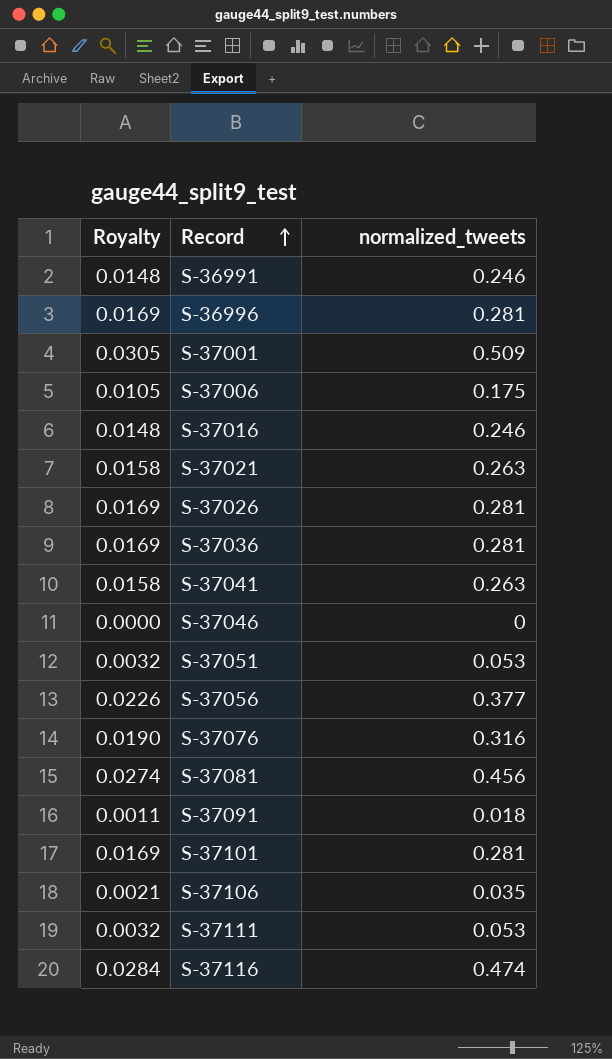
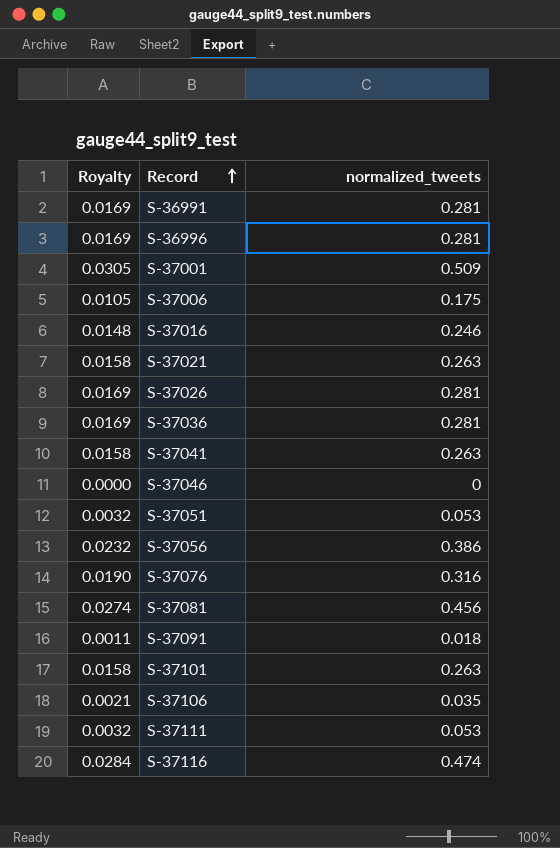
S-36991 | Royalty: 0.0148 -> 0.0169
S-36991 | normalized_tweets: 0.246 -> 0.281
S-37056 | Royalty: 0.0226 -> 0.0232
S-37056 | normalized_tweets: 0.377 -> 0.386
S-37101 | Royalty: 0.0169 -> 0.0158
S-37101 | normalized_tweets: 0.281 -> 0.263

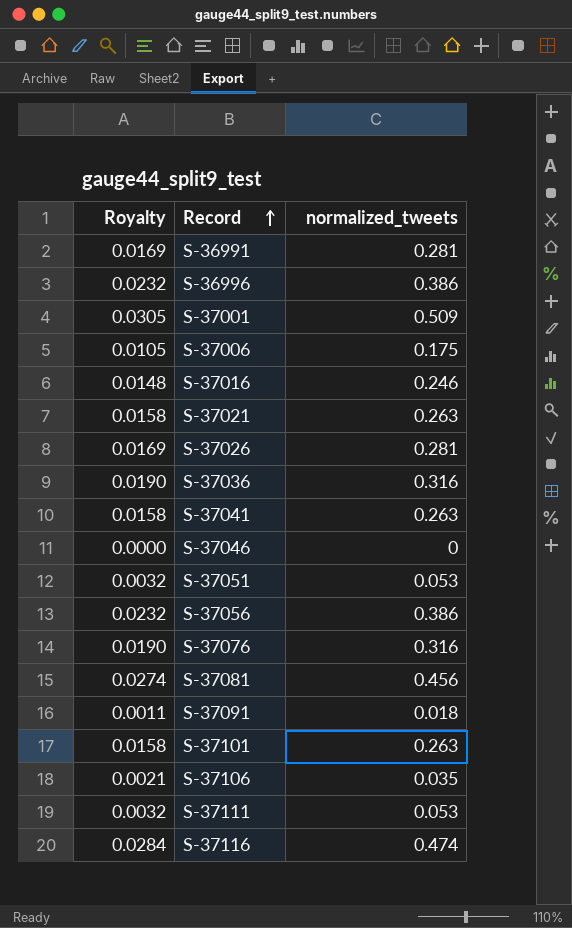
S-36996 | Royalty: 0.0169 -> 0.0232
S-36996 | normalized_tweets: 0.281 -> 0.386
S-37036 | Royalty: 0.0169 -> 0.0190
S-37036 | normalized_tweets: 0.281 -> 0.316

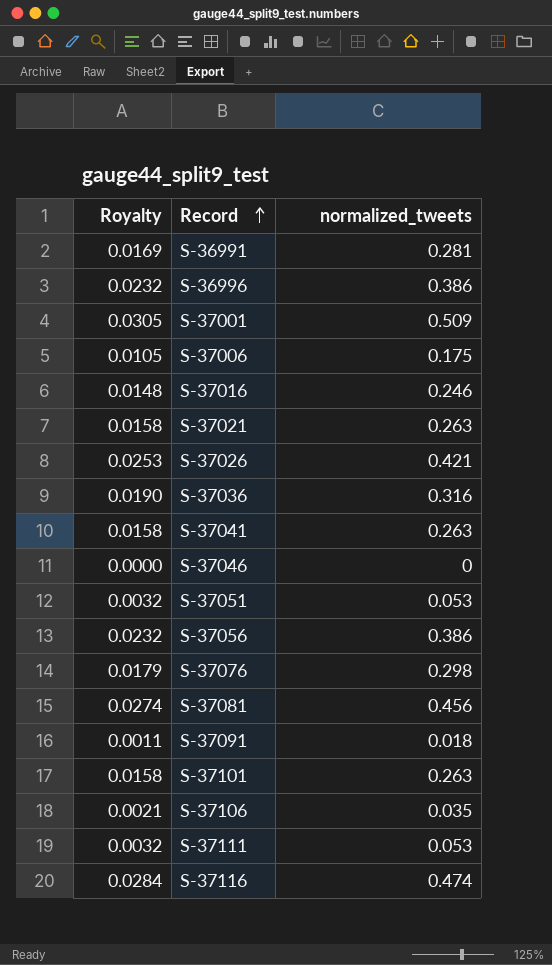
S-37026 | Royalty: 0.0169 -> 0.0253
S-37026 | normalized_tweets: 0.281 -> 0.421
S-37076 | Royalty: 0.0190 -> 0.0179
S-37076 | normalized_tweets: 0.316 -> 0.298

